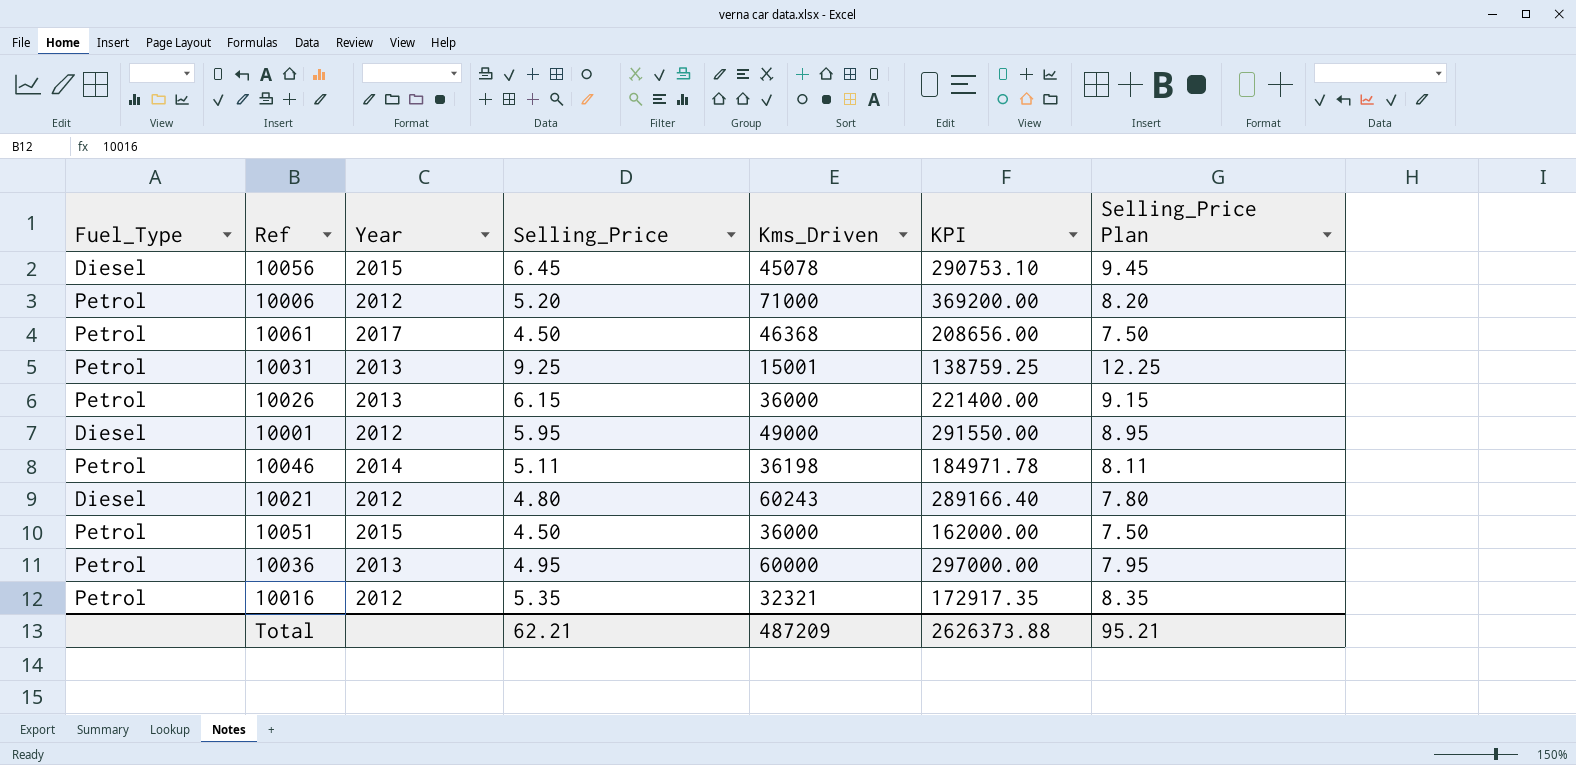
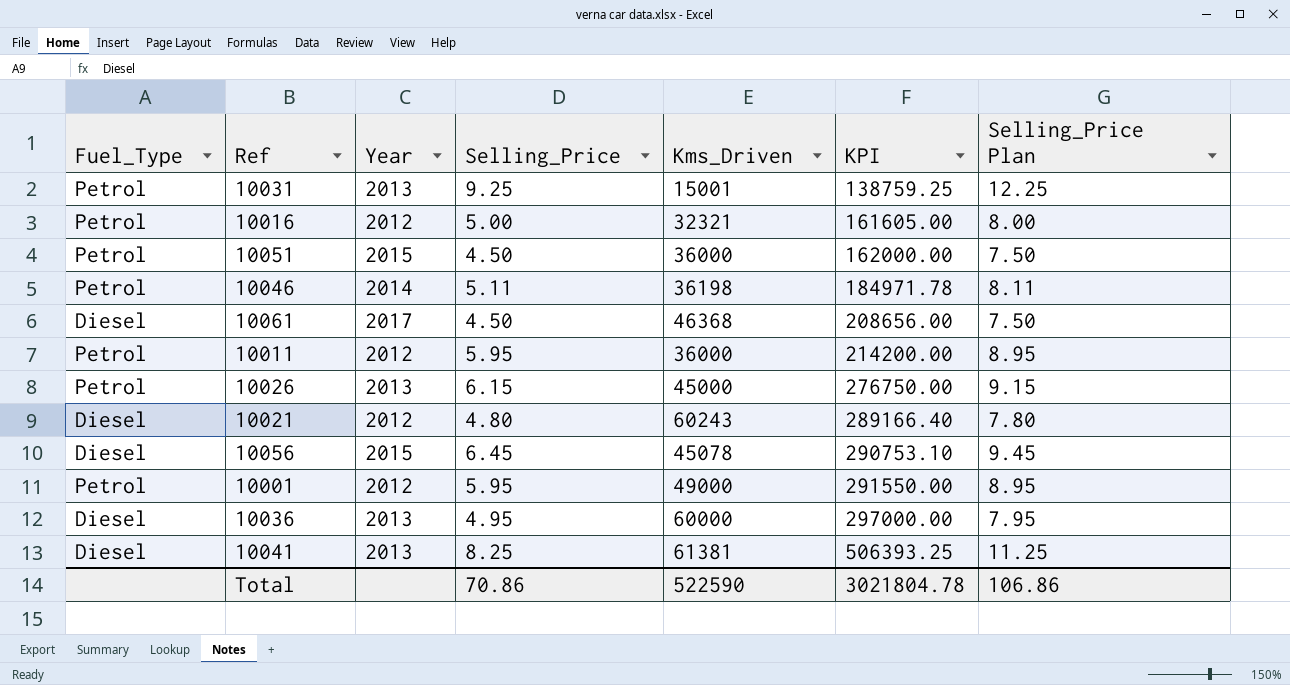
row order: none -> KPI ascending
row 10006: Petrol | 2012 | 5.20 | 71000 | 369200.00 | 8.20 -> none
10016 | Selling_Price: 5.35 -> 5.00
10016 | KPI: 172917.35 -> 161605.00
10016 | Selling_Price Plan: 8.35 -> 8.00
10061 | Fuel_Type: Petrol -> Diesel
row 10011: none -> Petrol | 2012 | 5.95 | 36000 | 214200.00 | 8.95
10026 | Kms_Driven: 36000 -> 45000
10026 | KPI: 221400.00 -> 276750.00
10001 | Fuel_Type: Diesel -> Petrol
10036 | Fuel_Type: Petrol -> Diesel
row 10041: none -> Diesel | 2013 | 8.25 | 61381 | 506393.25 | 11.25
Total | Selling_Price: 62.21 -> 70.86
Total | Kms_Driven: 487209 -> 522590
Total | KPI: 2626373.88 -> 3021804.78
Total | Selling_Price Plan: 95.21 -> 106.86

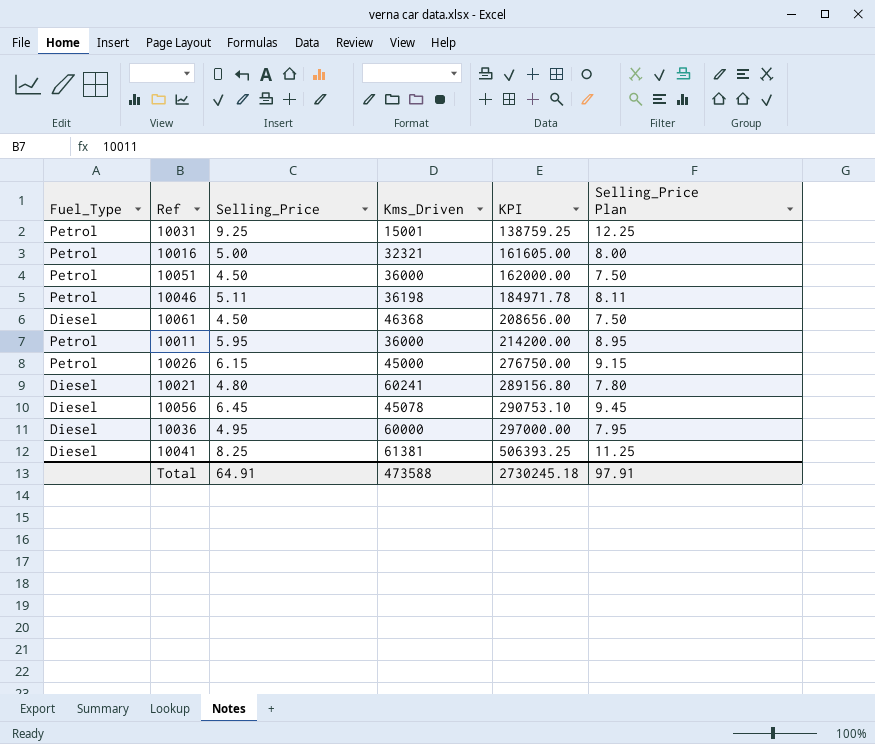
column Year | position: 3 -> none
row 10001: Petrol | 2012 | 5.95 | 49000 | 291550.00 | 8.95 -> none
10021 | Kms_Driven: 60243 -> 60241
10021 | KPI: 289166.40 -> 289156.80
Total | Selling_Price: 70.86 -> 64.91
Total | Kms_Driven: 522590 -> 473588
Total | KPI: 3021804.78 -> 2730245.18
Total | Selling_Price Plan: 106.86 -> 97.91

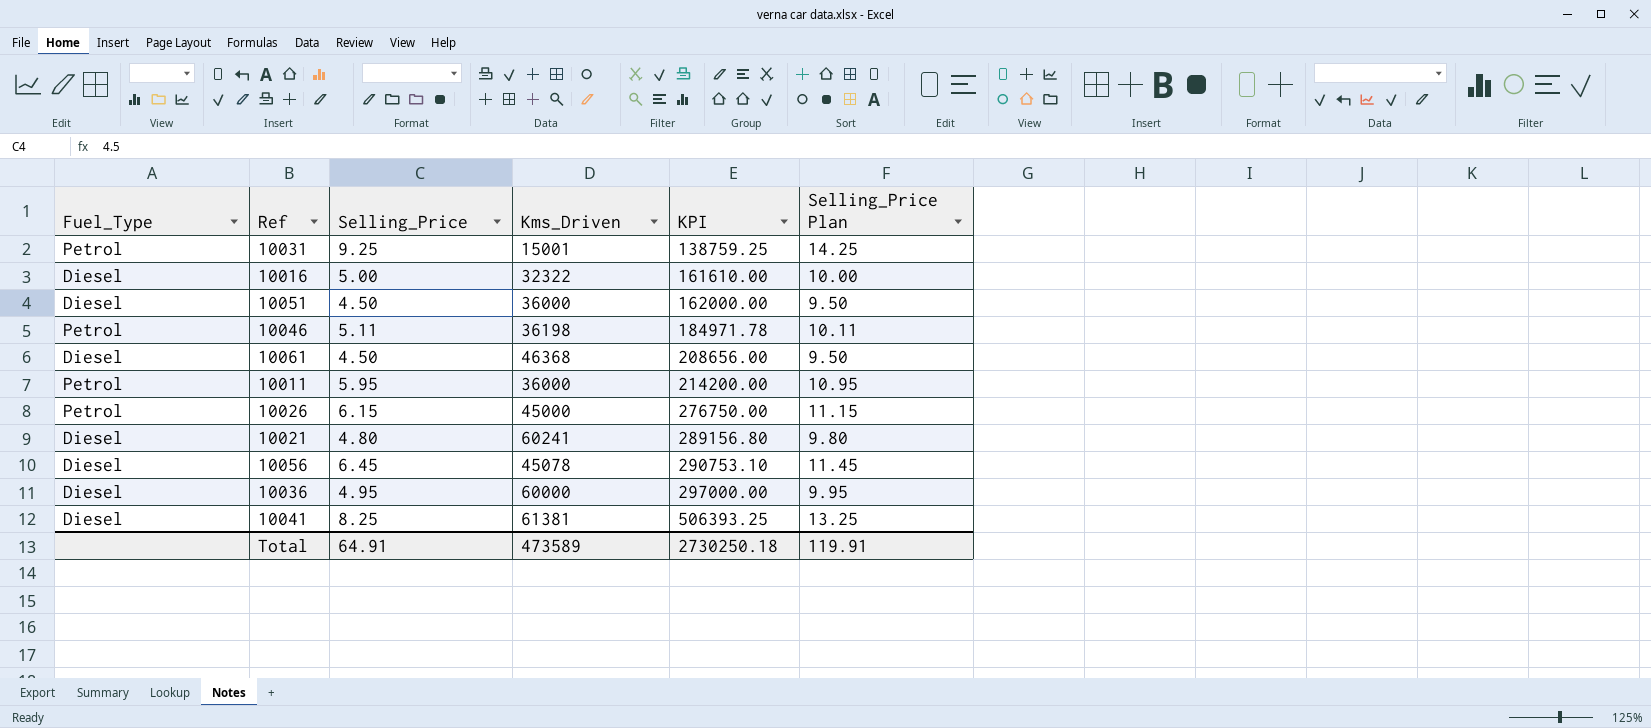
column Selling_Price Plan | formula: [Selling_Price] + 3 -> [Selling_Price] + 5
10016 | Fuel_Type: Petrol -> Diesel
10016 | Kms_Driven: 32321 -> 32322
10016 | KPI: 161605.00 -> 161610.00
10051 | Fuel_Type: Petrol -> Diesel
Total | Kms_Driven: 473588 -> 473589
Total | KPI: 2730245.18 -> 2730250.18
Total | Selling_Price Plan: 97.91 -> 119.91

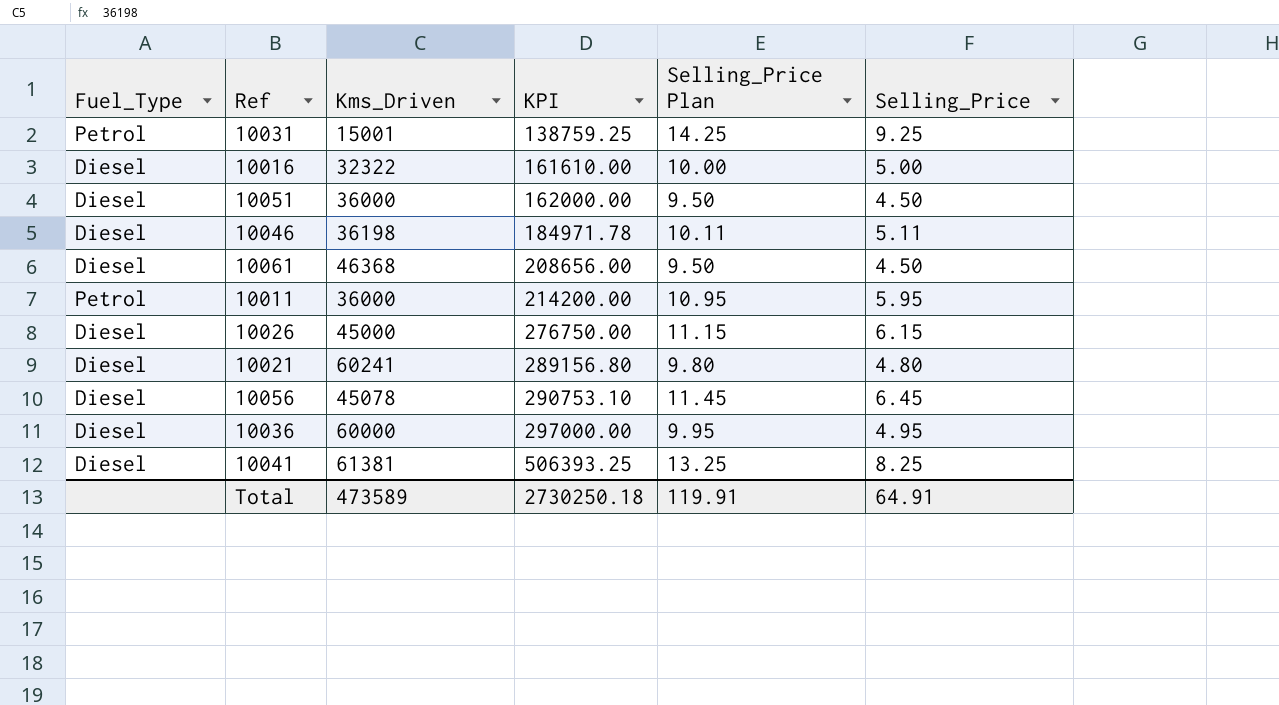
column Selling_Price | position: 3 -> 6
10046 | Fuel_Type: Petrol -> Diesel
10026 | Fuel_Type: Petrol -> Diesel

